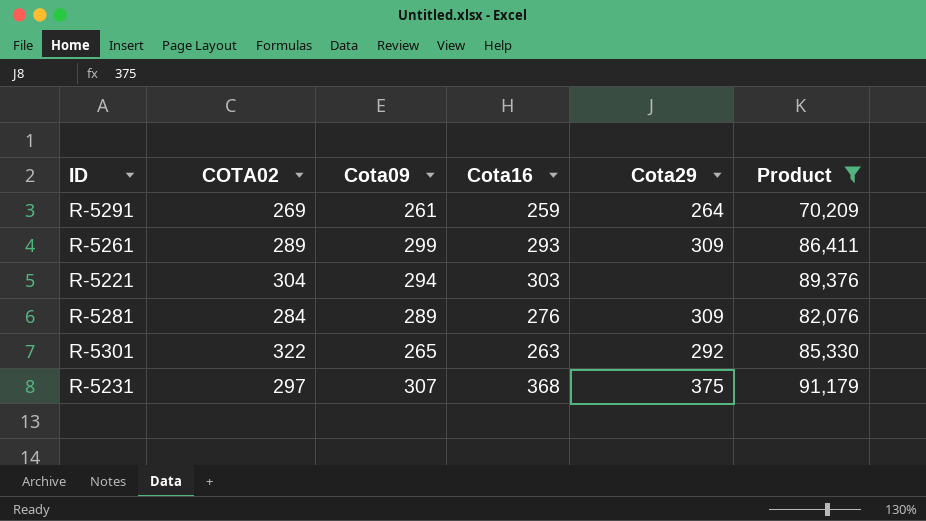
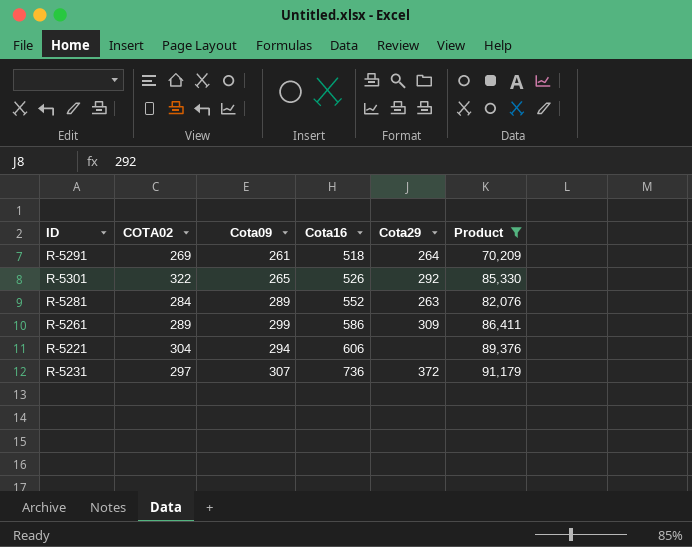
row order: none -> Cota16 ascending
R-5291 | Cota16: 259 -> 518
R-5301 | Cota16: 263 -> 526
R-5281 | Cota16: 276 -> 552
R-5281 | Cota29: 309 -> 263
R-5261 | Cota16: 293 -> 586
R-5221 | Cota16: 303 -> 606
R-5231 | Cota16: 368 -> 736
R-5231 | Cota29: 375 -> 372

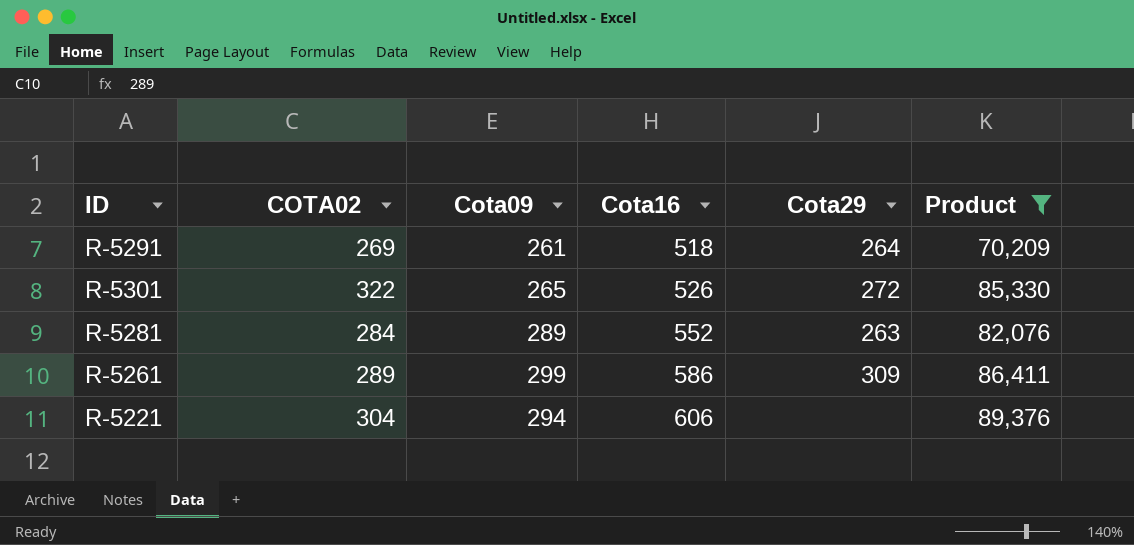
row R-5231: 297 | 307 | 736 | 372 | 91,179 -> none
R-5301 | Cota29: 292 -> 272

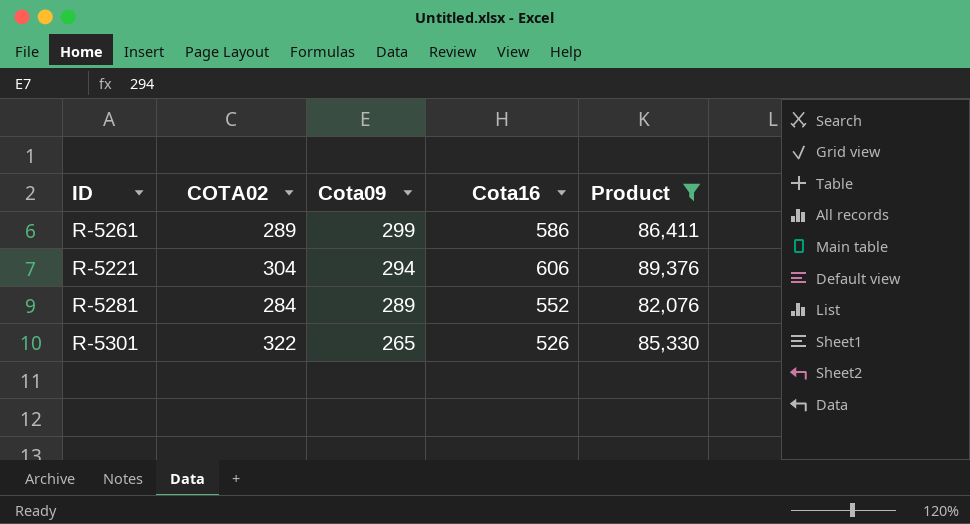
row order: Cota16 ascending -> Cota09 descending
column Cota29 | position: 5 -> none
row R-5291: 269 | 261 | 518 | 264 | 70,209 -> none

